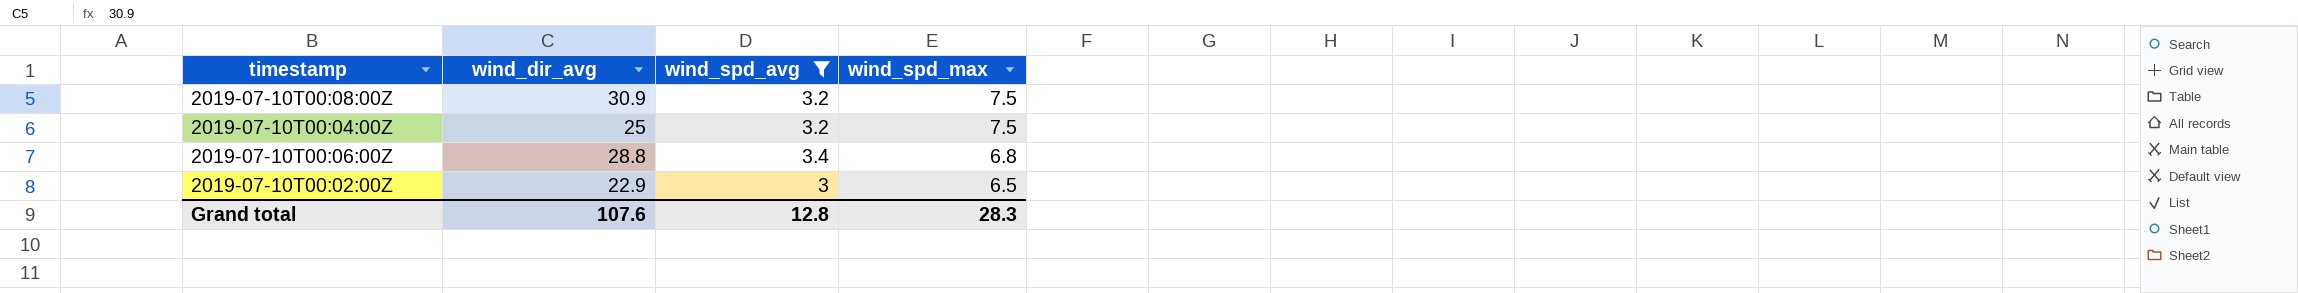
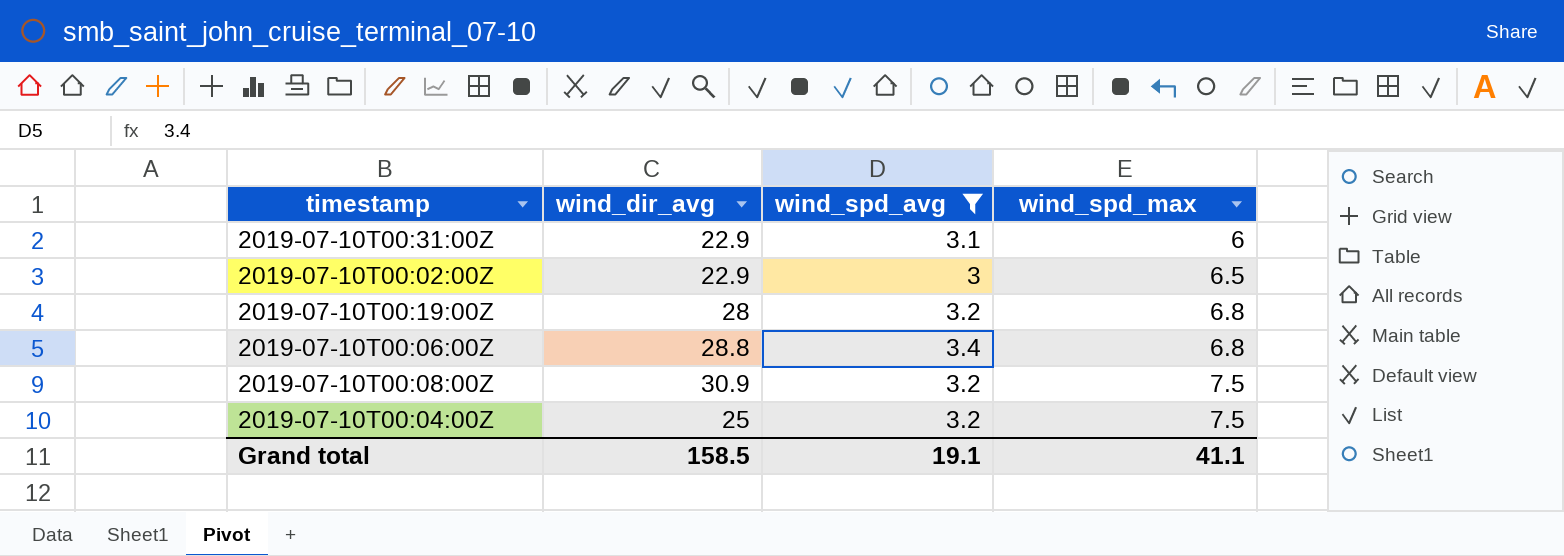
row order: wind_spd_max descending -> wind_spd_max ascending
row 2019-07-10T00:31:00Z: none -> 22.9 | 3.1 | 6
row 2019-07-10T00:19:00Z: none -> 28 | 3.2 | 6.8
Grand total | wind_dir_avg: 107.6 -> 158.5
Grand total | wind_spd_avg: 12.8 -> 19.1
Grand total | wind_spd_max: 28.3 -> 41.1

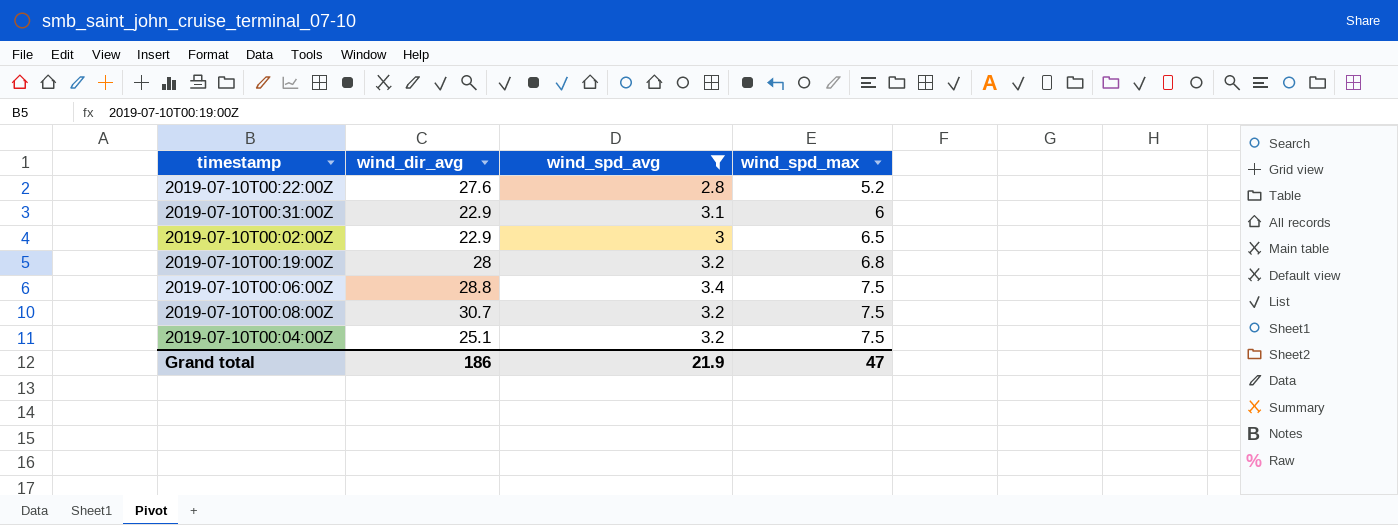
row 2019-07-10T00:22:00Z: none -> 27.6 | 2.8 | 5.2
2019-07-10T00:06:00Z | wind_spd_max: 6.8 -> 7.5
2019-07-10T00:08:00Z | wind_dir_avg: 30.9 -> 30.7
2019-07-10T00:04:00Z | wind_dir_avg: 25 -> 25.1
Grand total | wind_dir_avg: 158.5 -> 186
Grand total | wind_spd_avg: 19.1 -> 21.9
Grand total | wind_spd_max: 41.1 -> 47

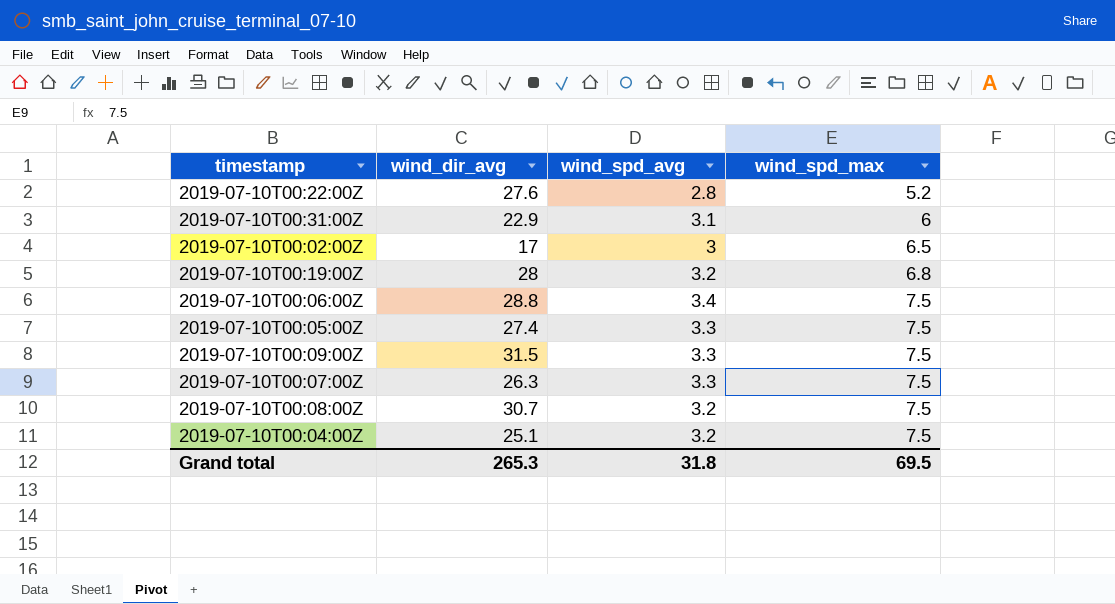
filter: wind_spd_avg != 3.3 -> none
2019-07-10T00:02:00Z | wind_dir_avg: 22.9 -> 17
Grand total | wind_dir_avg: 186 -> 265.3
Grand total | wind_spd_avg: 21.9 -> 31.8
Grand total | wind_spd_max: 47 -> 69.5

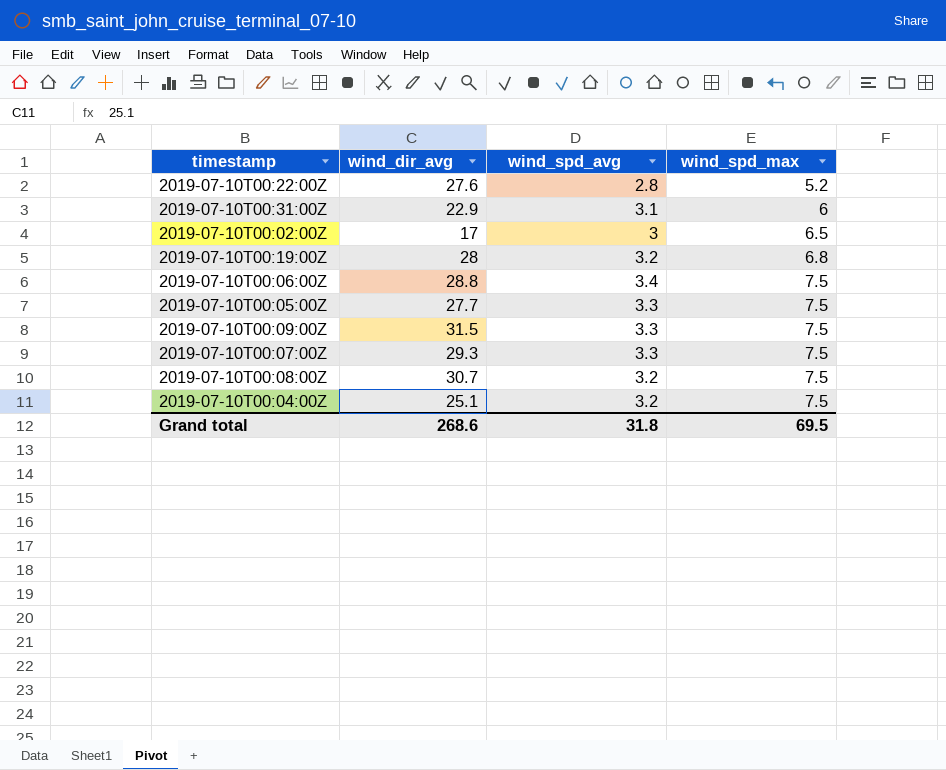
2019-07-10T00:05:00Z | wind_dir_avg: 27.4 -> 27.7
2019-07-10T00:07:00Z | wind_dir_avg: 26.3 -> 29.3
Grand total | wind_dir_avg: 265.3 -> 268.6

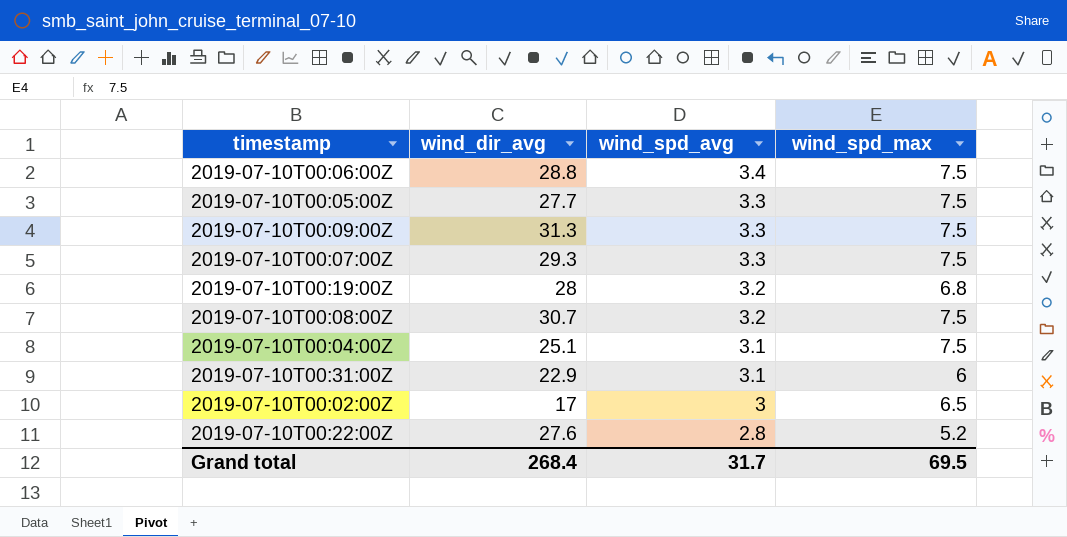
row order: wind_spd_max ascending -> wind_spd_avg descending
2019-07-10T00:09:00Z | wind_dir_avg: 31.5 -> 31.3
2019-07-10T00:04:00Z | wind_spd_avg: 3.2 -> 3.1
Grand total | wind_dir_avg: 268.6 -> 268.4
Grand total | wind_spd_avg: 31.8 -> 31.7

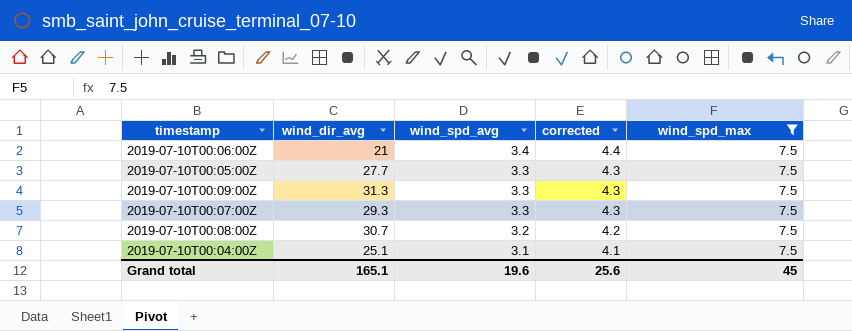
filter: none -> wind_spd_max = 7.5
column corrected | formula: none -> [wind_spd_avg] + 1
2019-07-10T00:06:00Z | wind_dir_avg: 28.8 -> 21
Grand total | wind_dir_avg: 268.4 -> 165.1
Grand total | wind_spd_avg: 31.7 -> 19.6
Grand total | wind_spd_max: 69.5 -> 45

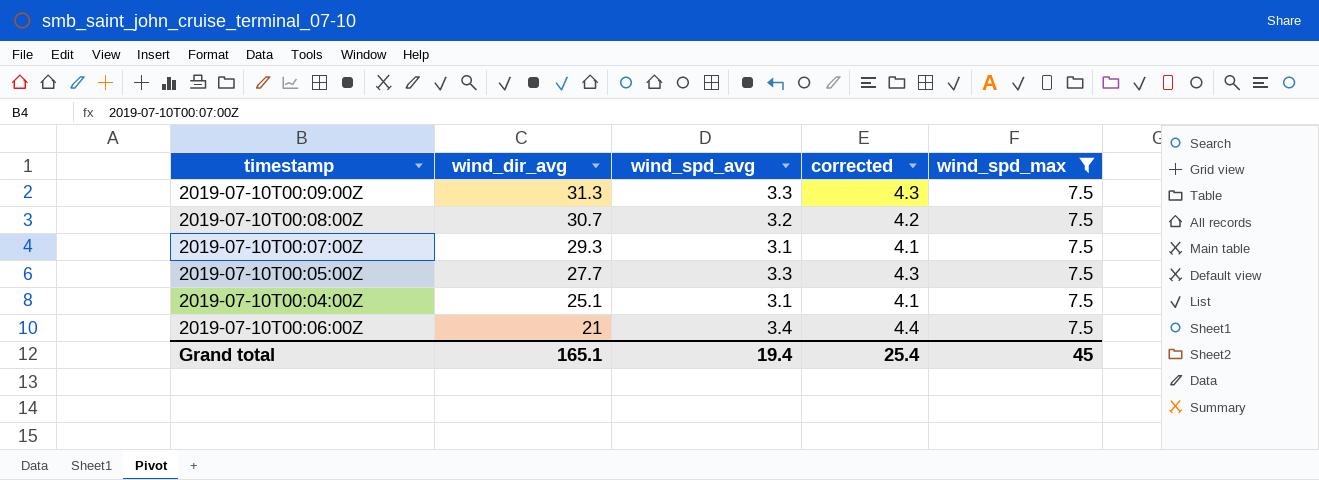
row order: wind_spd_avg descending -> wind_dir_avg descending
2019-07-10T00:07:00Z | wind_spd_avg: 3.3 -> 3.1
2019-07-10T00:07:00Z | corrected: 4.3 -> 4.1
Grand total | wind_spd_avg: 19.6 -> 19.4
Grand total | corrected: 25.6 -> 25.4

